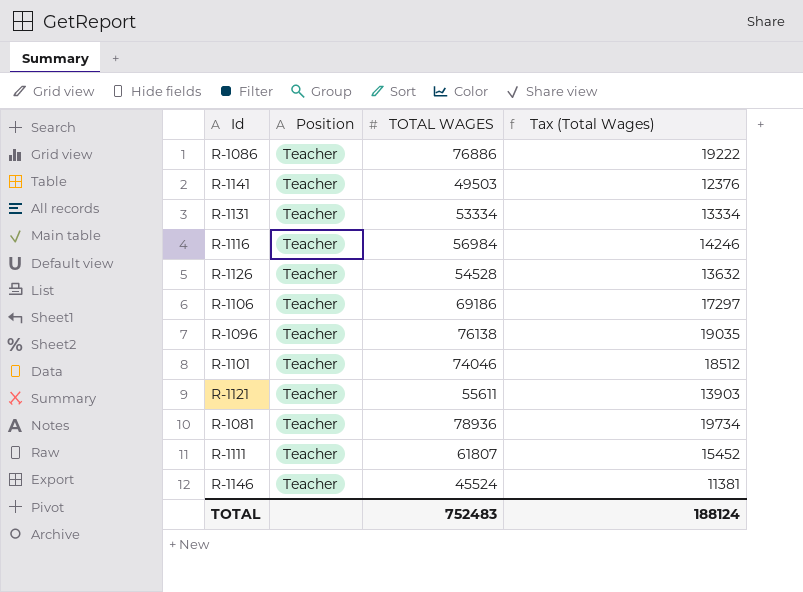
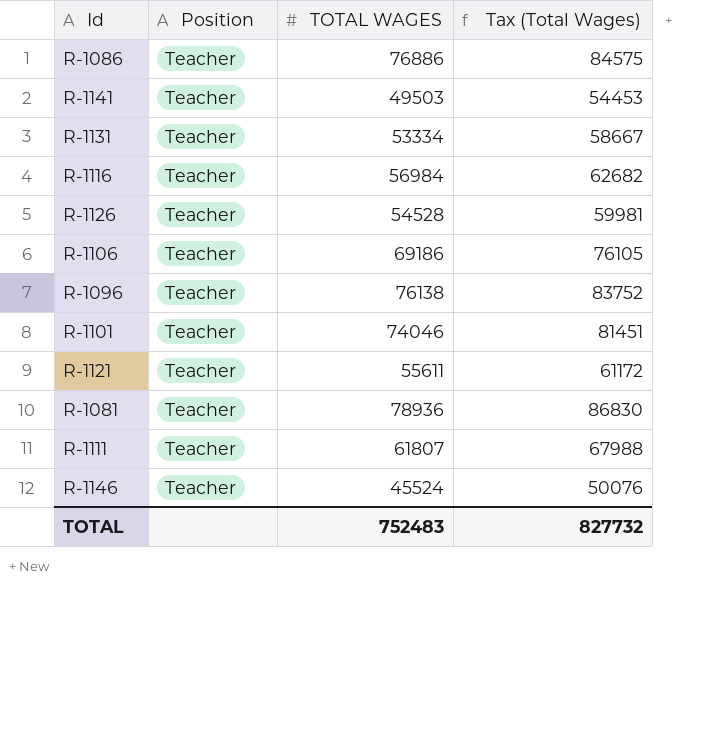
column Tax (Total Wages) | formula: [TOTAL WAGES] * 0.25 -> [TOTAL WAGES] * 1.1
TOTAL | Tax (Total Wages): 188124 -> 827732

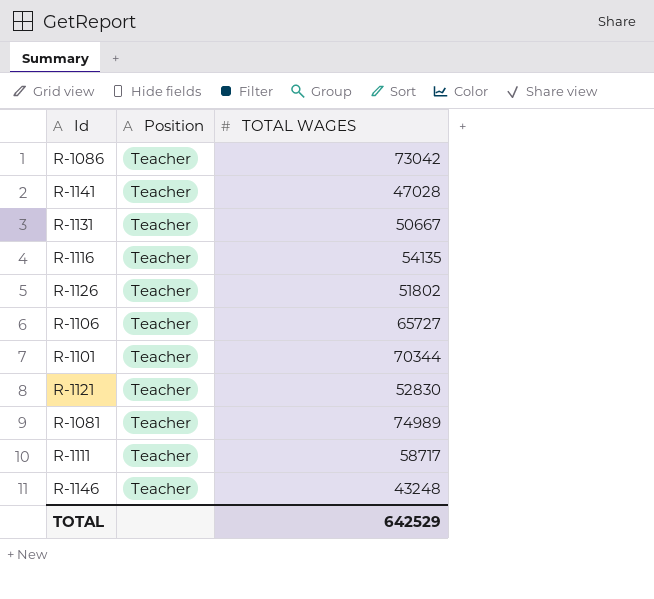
column Tax (Total Wages) | formula: [TOTAL WAGES] * 1.1 -> none
row R-1096: Teacher | 76138 | 83752 -> none
R-1086 | TOTAL WAGES: 76886 -> 73042
R-1141 | TOTAL WAGES: 49503 -> 47028
R-1131 | TOTAL WAGES: 53334 -> 50667
R-1116 | TOTAL WAGES: 56984 -> 54135
R-1126 | TOTAL WAGES: 54528 -> 51802
R-1106 | TOTAL WAGES: 69186 -> 65727
R-1101 | TOTAL WAGES: 74046 -> 70344
R-1121 | TOTAL WAGES: 55611 -> 52830
R-1081 | TOTAL WAGES: 78936 -> 74989
R-1111 | TOTAL WAGES: 61807 -> 58717
R-1146 | TOTAL WAGES: 45524 -> 43248
TOTAL | TOTAL WAGES: 752483 -> 642529

